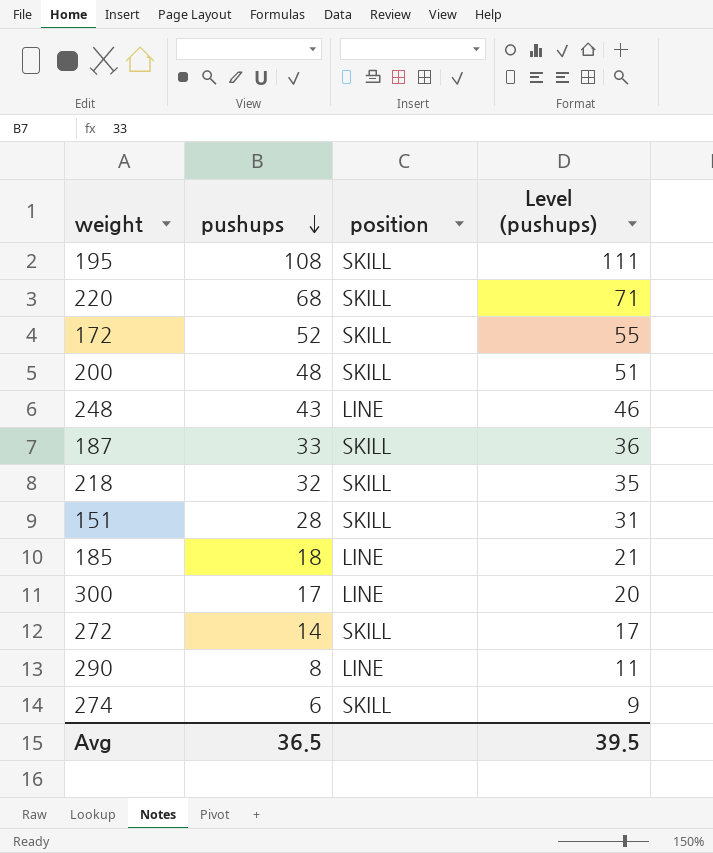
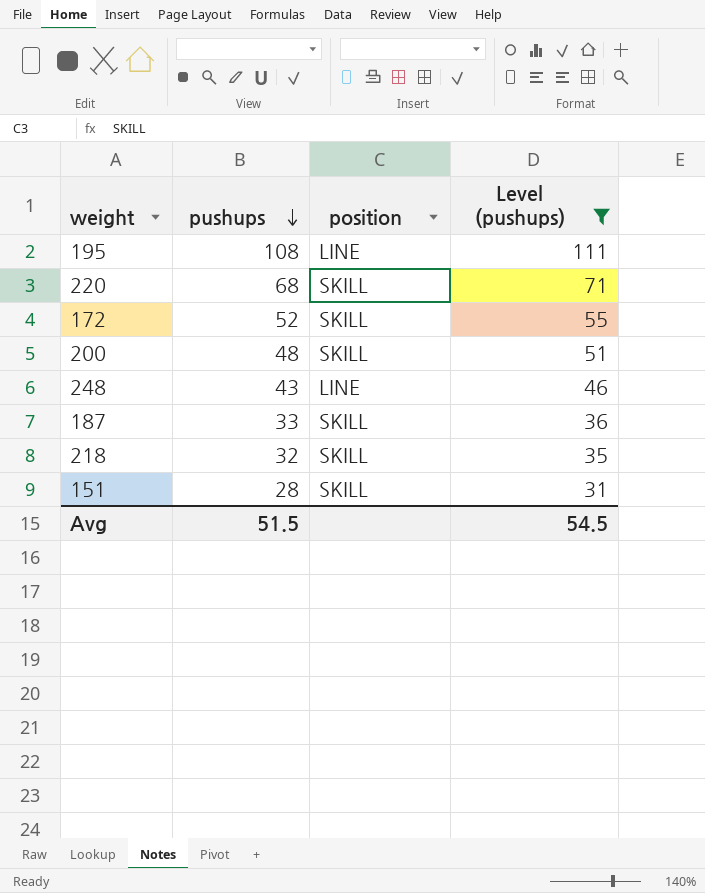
filter: none -> Level (pushups) >= 31
195 | position: SKILL -> LINE
Avg | pushups: 36.5 -> 51.5
Avg | Level (pushups): 39.5 -> 54.5

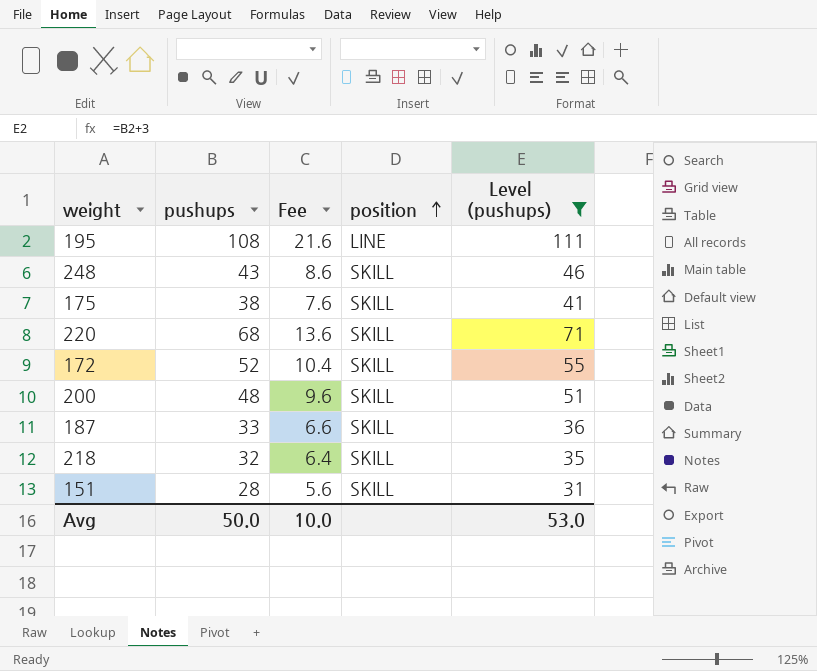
row order: pushups descending -> position ascending
column Fee | formula: none -> [pushups] * 0.2
248 | position: LINE -> SKILL
row 175: none -> 38 | 7.6 | SKILL | 41
Avg | pushups: 51.5 -> 50.0
Avg | Level (pushups): 54.5 -> 53.0

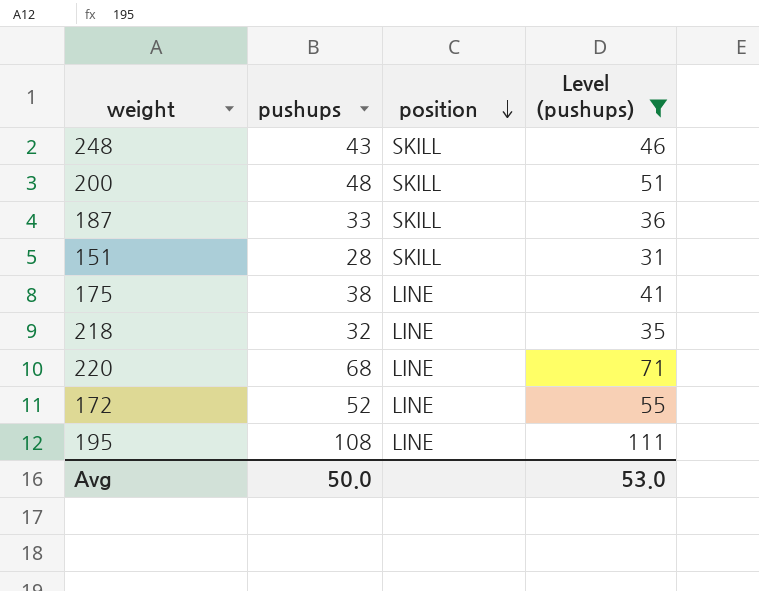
row order: position ascending -> position descending
column Fee | formula: [pushups] * 0.2 -> none
175 | position: SKILL -> LINE
218 | position: SKILL -> LINE
220 | position: SKILL -> LINE
172 | position: SKILL -> LINE

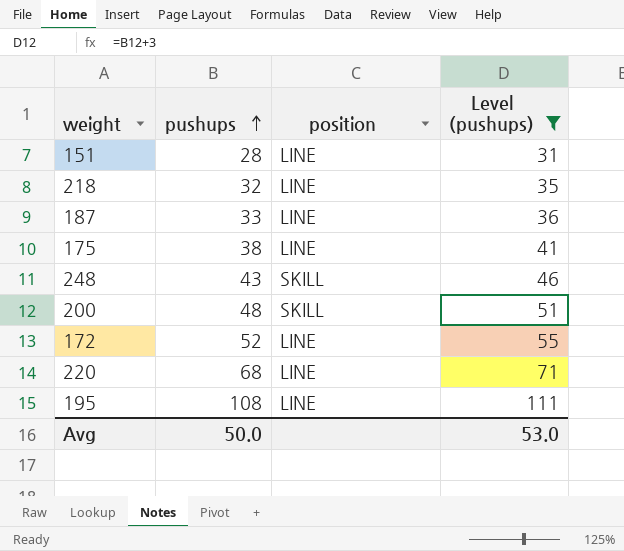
row order: position descending -> pushups ascending
151 | position: SKILL -> LINE
187 | position: SKILL -> LINE

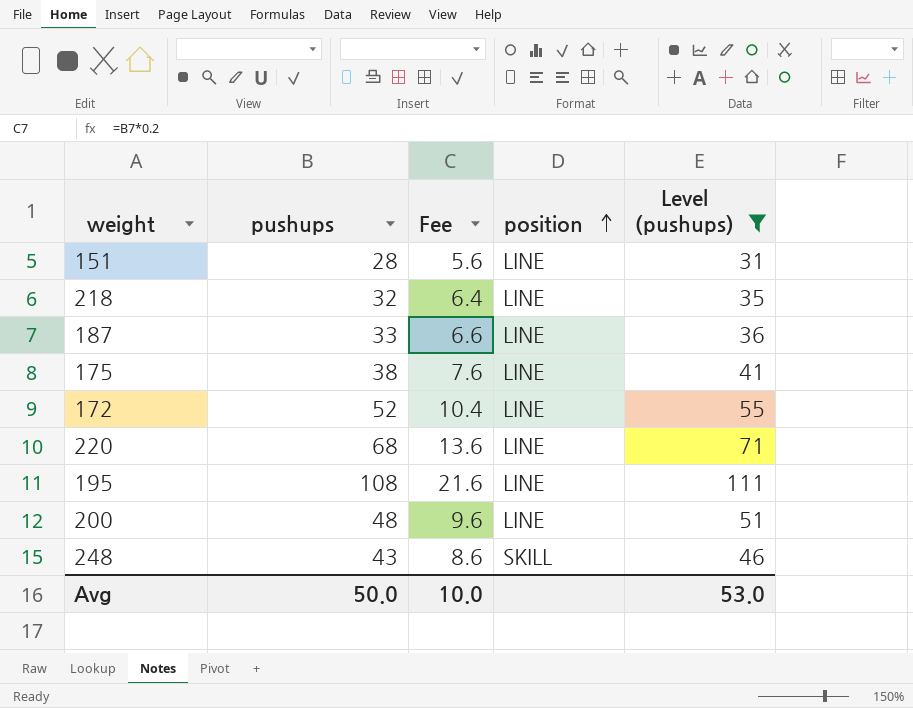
row order: pushups ascending -> position ascending
column Fee | formula: none -> [pushups] * 0.2
200 | position: SKILL -> LINE

